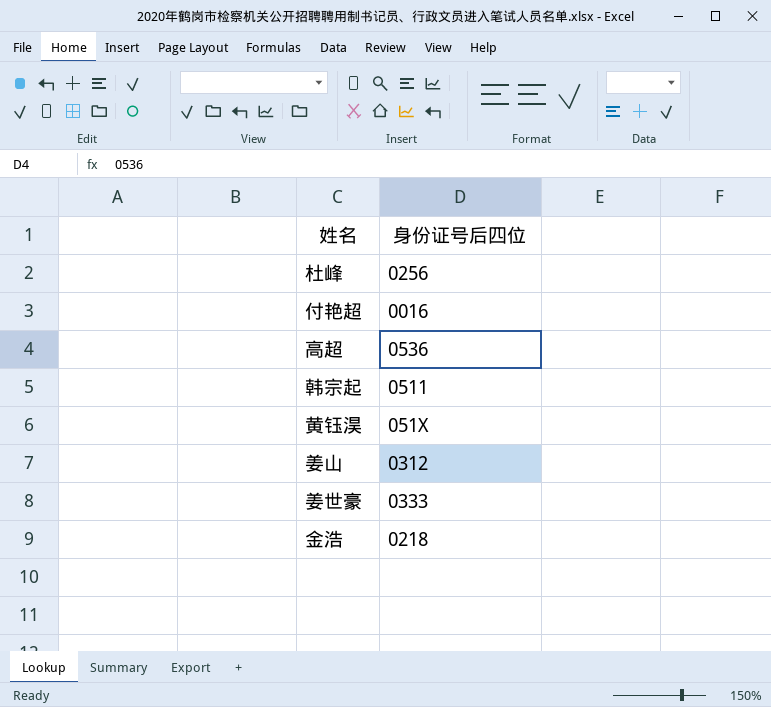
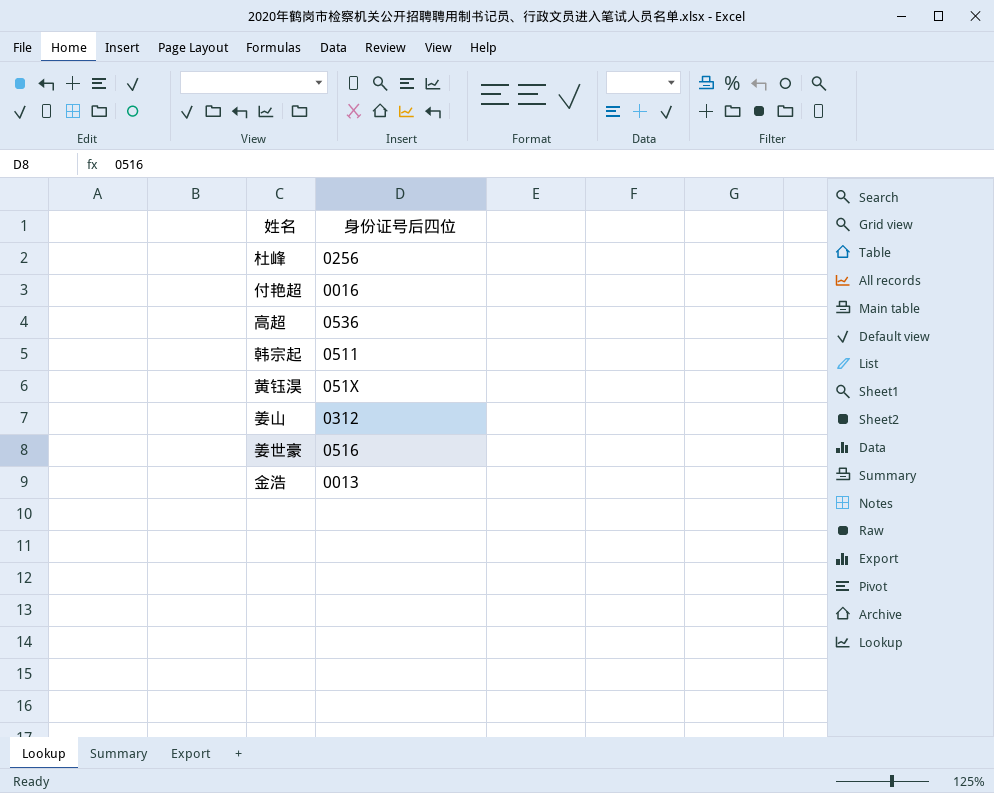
姜世豪 | 身份证号后四位: 0333 -> 0516
金浩 | 身份证号后四位: 0218 -> 0013

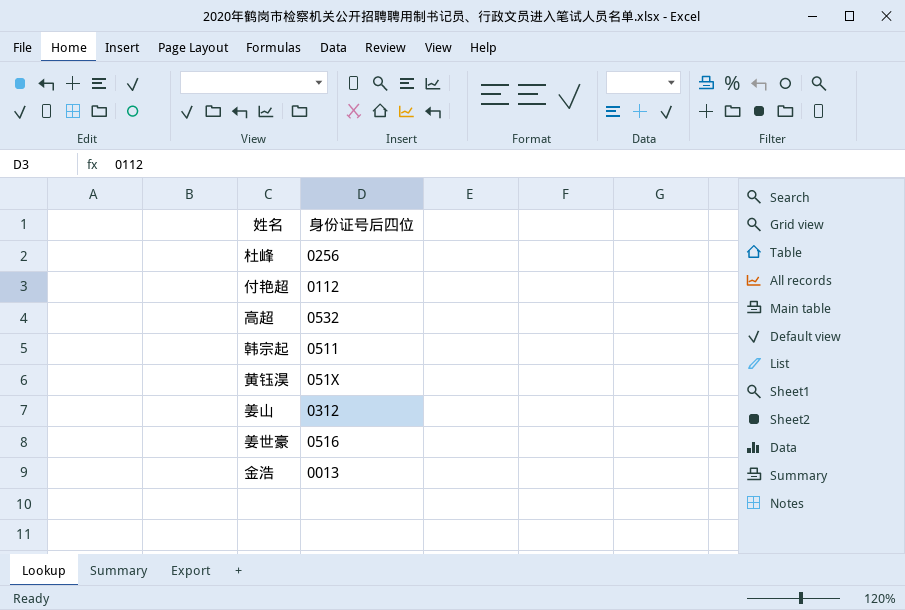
付艳超 | 身份证号后四位: 0016 -> 0112
高超 | 身份证号后四位: 0536 -> 0532

